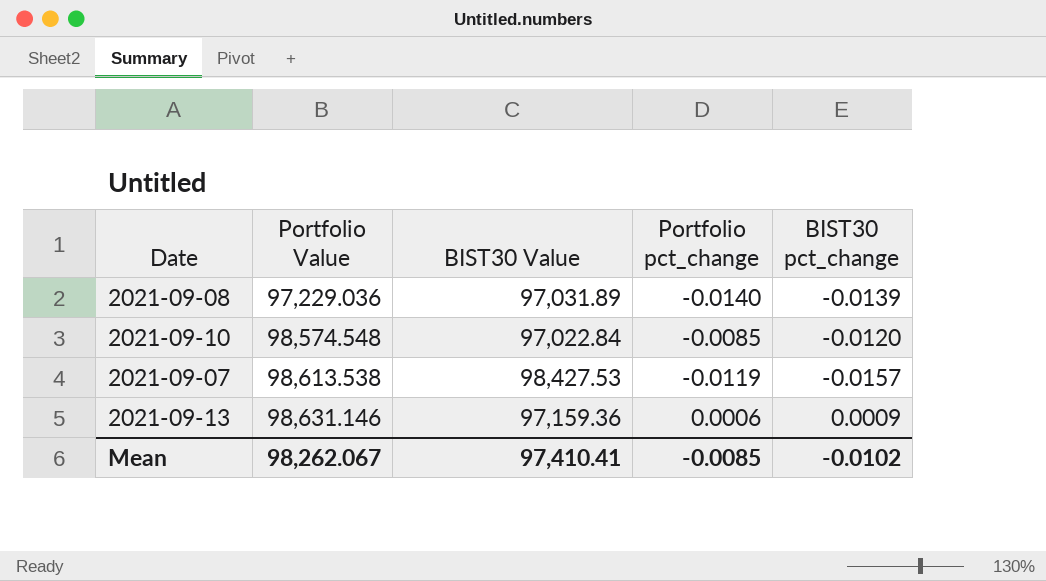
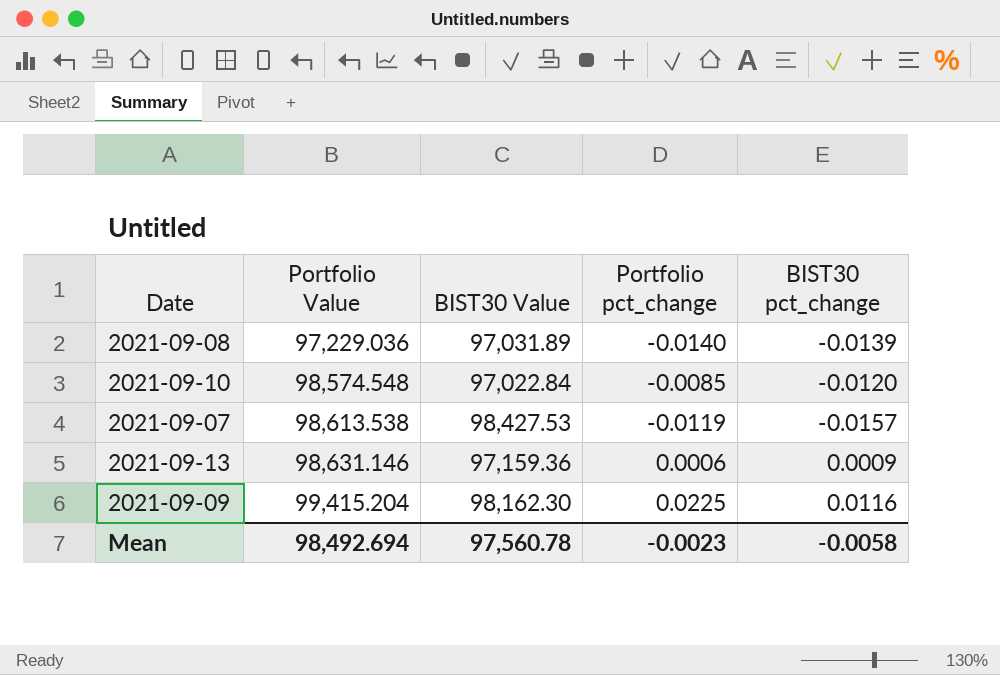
row 2021-09-09: none -> 99,415.204 | 98,162.30 | 0.0225 | 0.0116
Mean | Portfolio Value: 98,262.067 -> 98,492.694
Mean | BIST30 Value: 97,410.41 -> 97,560.78
Mean | Portfolio pct_change: -0.0085 -> -0.0023
Mean | BIST30 pct_change: -0.0102 -> -0.0058

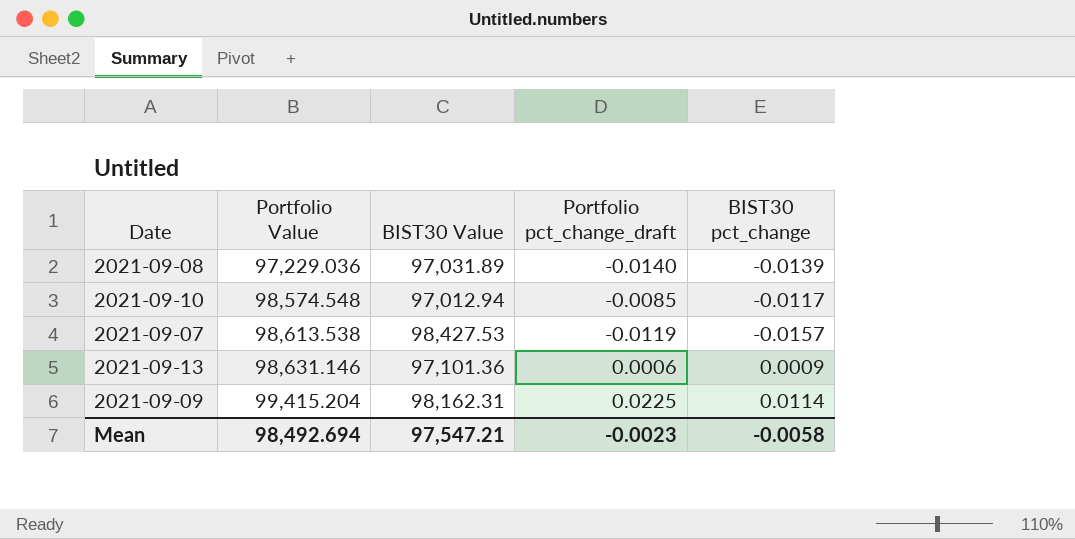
column name: Portfolio pct_change -> Portfolio pct_change_draft
2021-09-10 | BIST30 Value: 97,022.84 -> 97,012.94
2021-09-10 | BIST30 pct_change: -0.0120 -> -0.0117
2021-09-13 | BIST30 Value: 97,159.36 -> 97,101.36
2021-09-09 | BIST30 Value: 98,162.30 -> 98,162.31
2021-09-09 | BIST30 pct_change: 0.0116 -> 0.0114
Mean | BIST30 Value: 97,560.78 -> 97,547.21

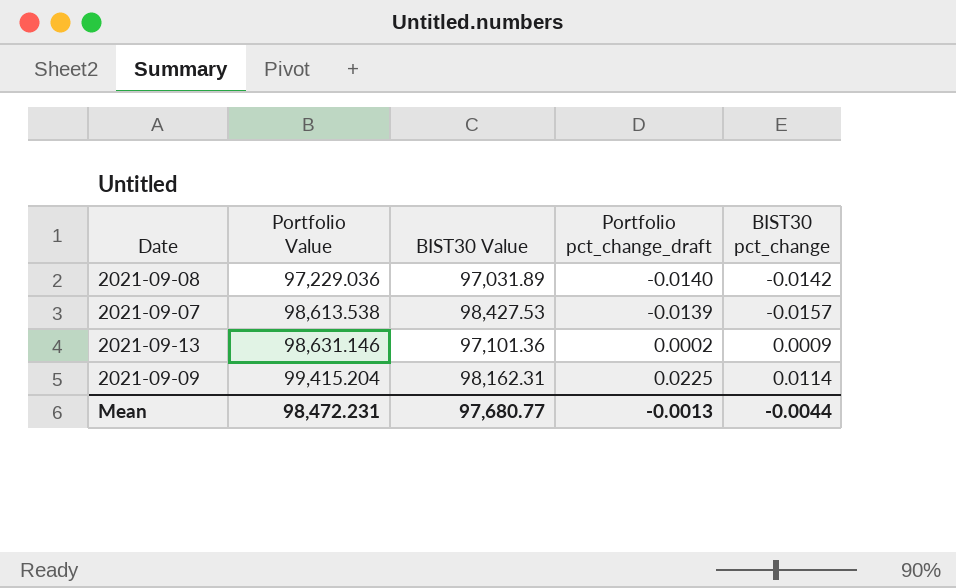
row 2021-09-10: 98,574.548 | 97,012.94 | -0.0085 | -0.0117 -> none
2021-09-08 | BIST30 pct_change: -0.0139 -> -0.0142
2021-09-07 | Portfolio pct_change_draft: -0.0119 -> -0.0139
2021-09-13 | Portfolio pct_change_draft: 0.0006 -> 0.0002
Mean | Portfolio Value: 98,492.694 -> 98,472.231
Mean | BIST30 Value: 97,547.21 -> 97,680.77
Mean | Portfolio pct_change_draft: -0.0023 -> -0.0013
Mean | BIST30 pct_change: -0.0058 -> -0.0044

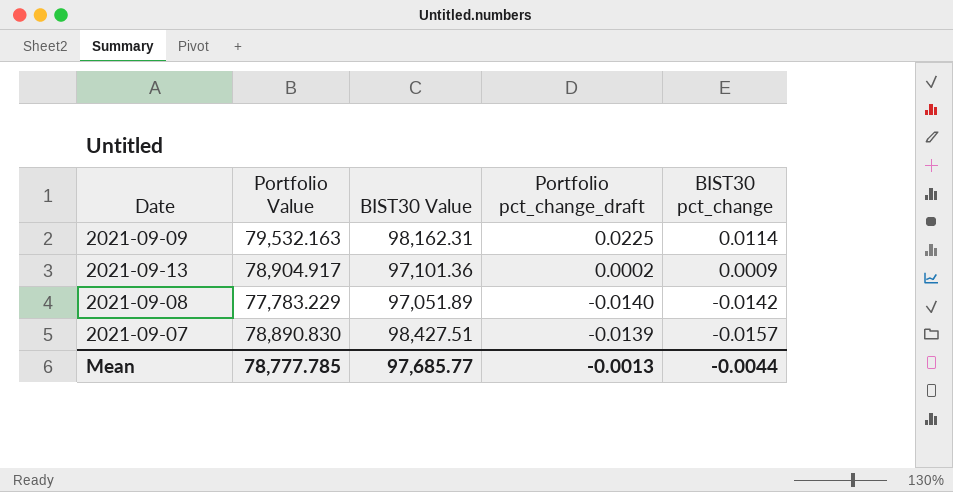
row order: Portfolio Value ascending -> BIST30 pct_change descending
2021-09-09 | Portfolio Value: 99,415.204 -> 79,532.163
2021-09-13 | Portfolio Value: 98,631.146 -> 78,904.917
2021-09-08 | Portfolio Value: 97,229.036 -> 77,783.229
2021-09-08 | BIST30 Value: 97,031.89 -> 97,051.89
2021-09-07 | Portfolio Value: 98,613.538 -> 78,890.830
2021-09-07 | BIST30 Value: 98,427.53 -> 98,427.51
Mean | Portfolio Value: 98,472.231 -> 78,777.785
Mean | BIST30 Value: 97,680.77 -> 97,685.77

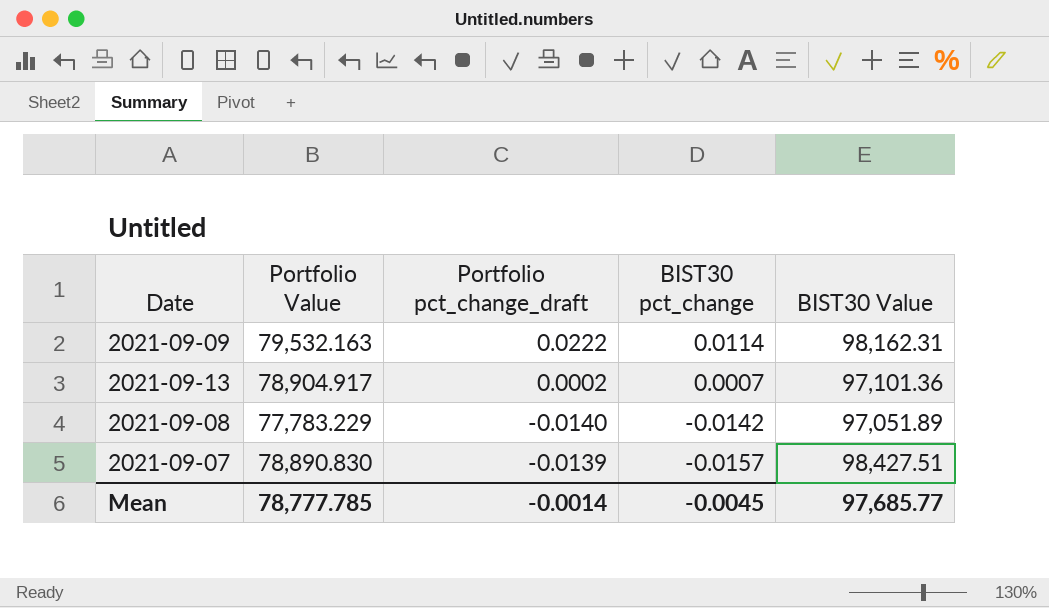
column BIST30 Value | position: 3 -> 5
2021-09-09 | Portfolio pct_change_draft: 0.0225 -> 0.0222
2021-09-13 | BIST30 pct_change: 0.0009 -> 0.0007
Mean | Portfolio pct_change_draft: -0.0013 -> -0.0014
Mean | BIST30 pct_change: -0.0044 -> -0.0045

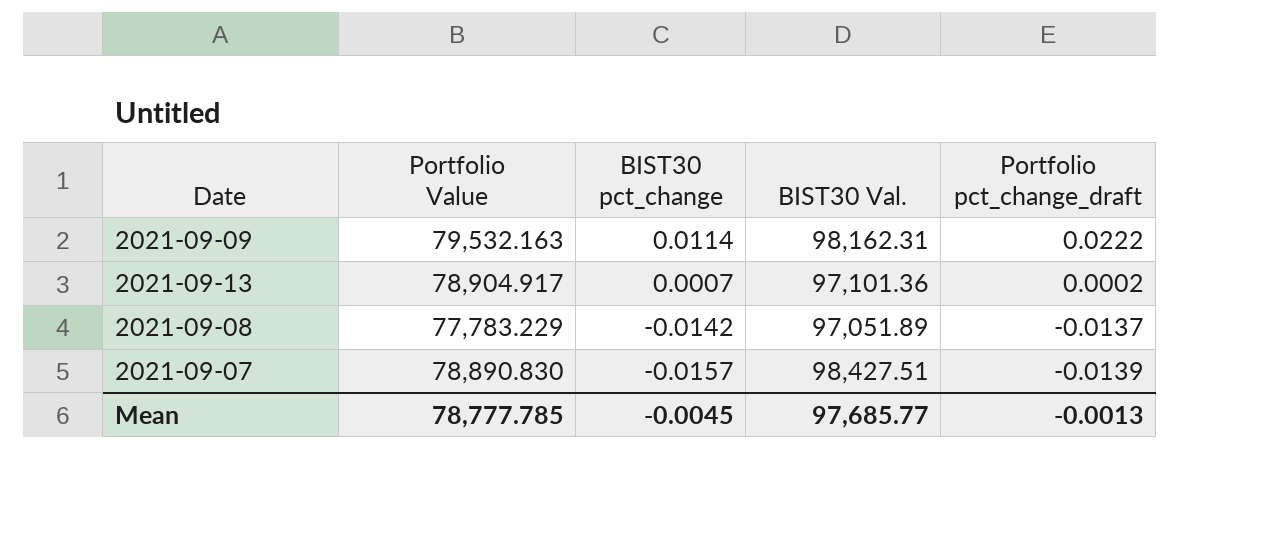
column name: BIST30 Value -> BIST30 Val.
column Portfolio pct_change_draft | position: 3 -> 5
2021-09-08 | Portfolio pct_change_draft: -0.0140 -> -0.0137
Mean | Portfolio pct_change_draft: -0.0014 -> -0.0013

